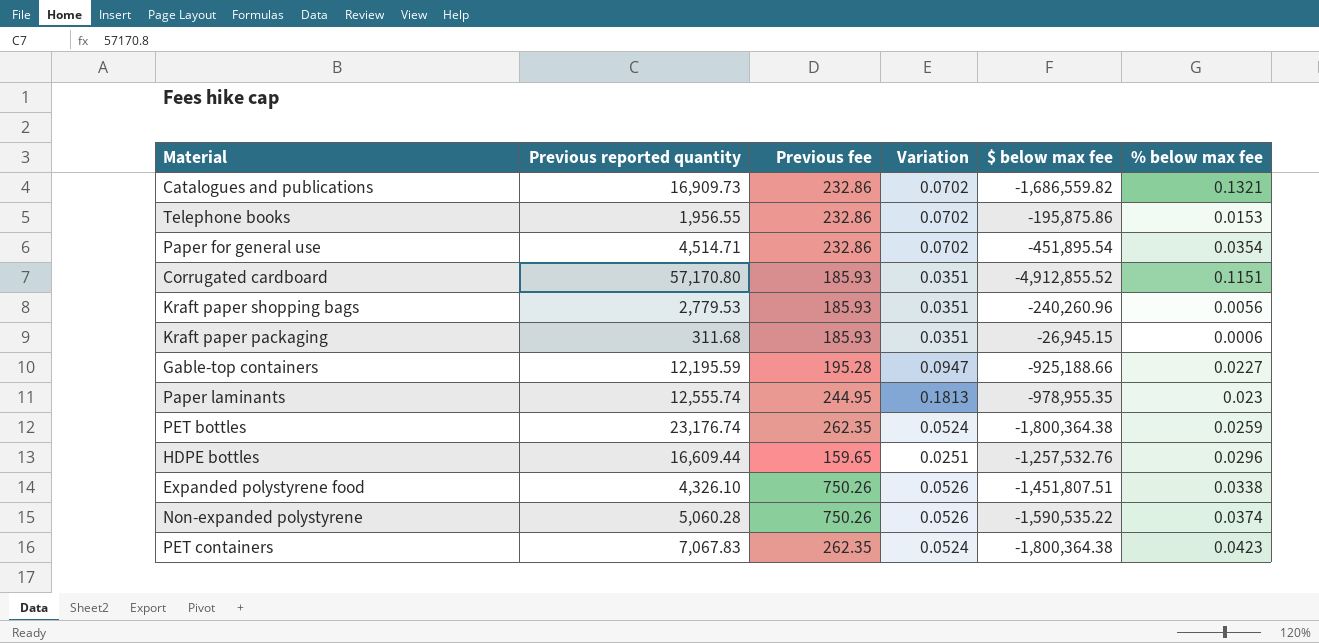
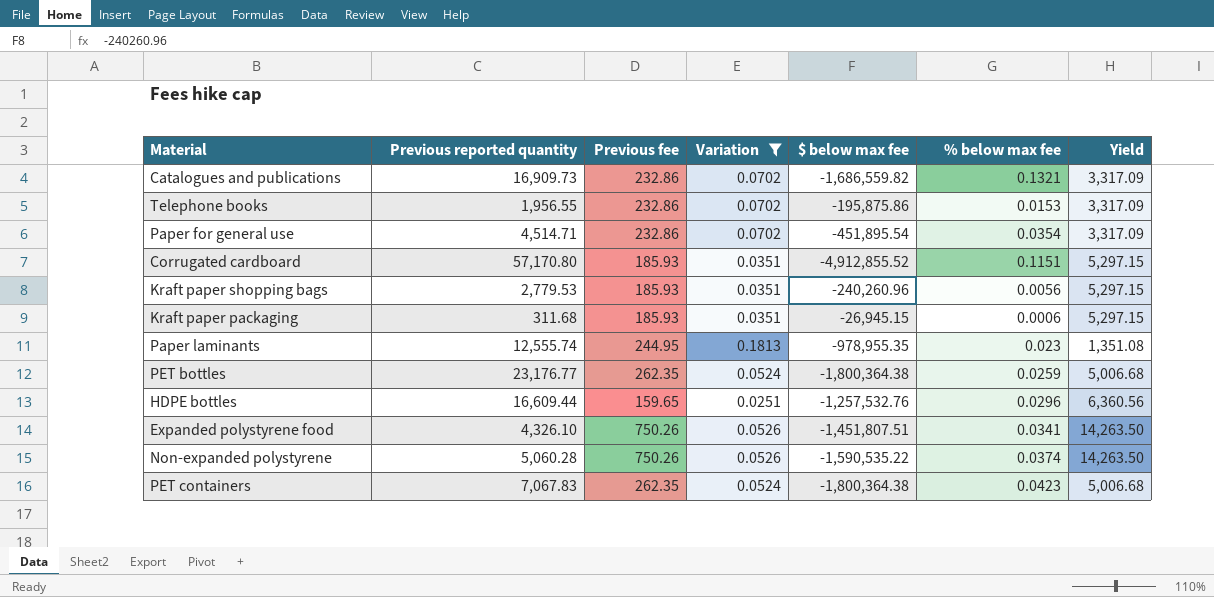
filter: none -> Variation != 0.0947
column Yield | formula: none -> [Previous fee] / [Variation]
PET bottles | Previous reported quantity: 23,176.74 -> 23,176.77
Expanded polystyrene food | % below max fee: 0.0338 -> 0.0341

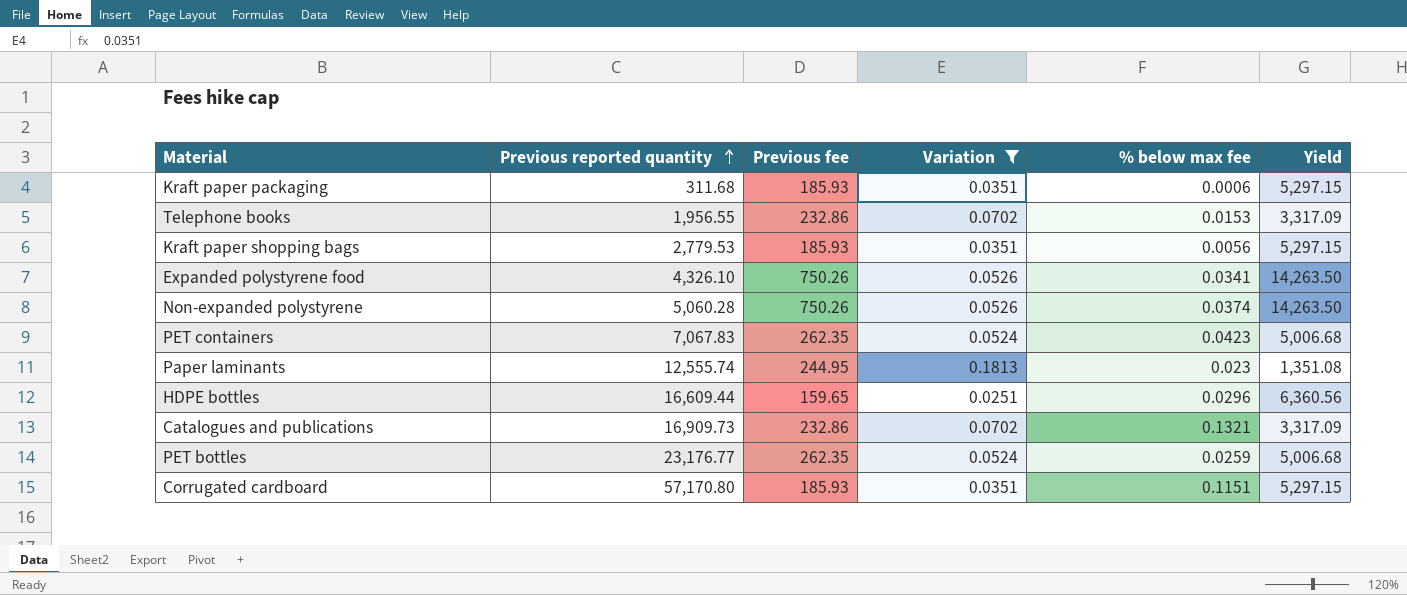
row order: none -> Previous reported quantity ascending
column $ below max fee | position: 5 -> none
row Paper for general use: 4,514.71 | 232.86 | 0.0702 | -451,895.54 | 0.0354 | 3,317.09 -> none

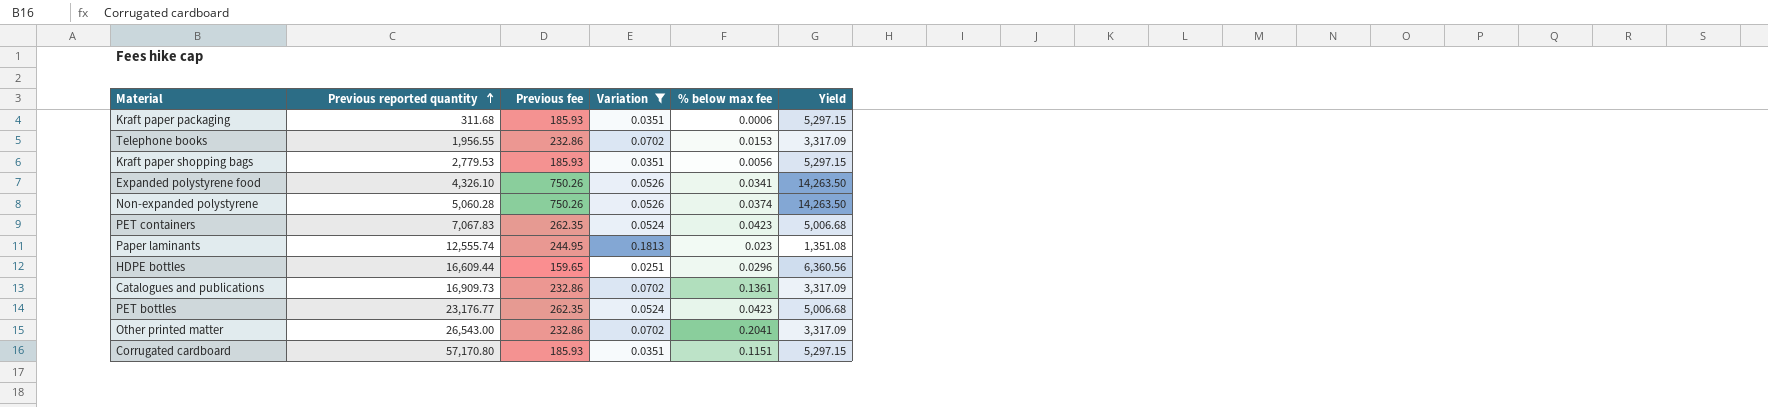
Catalogues and publications | % below max fee: 0.1321 -> 0.1361
PET bottles | % below max fee: 0.0259 -> 0.0423
row Other printed matter: none -> 26,543.00 | 232.86 | 0.0702 | 0.2041 | 3,317.09

